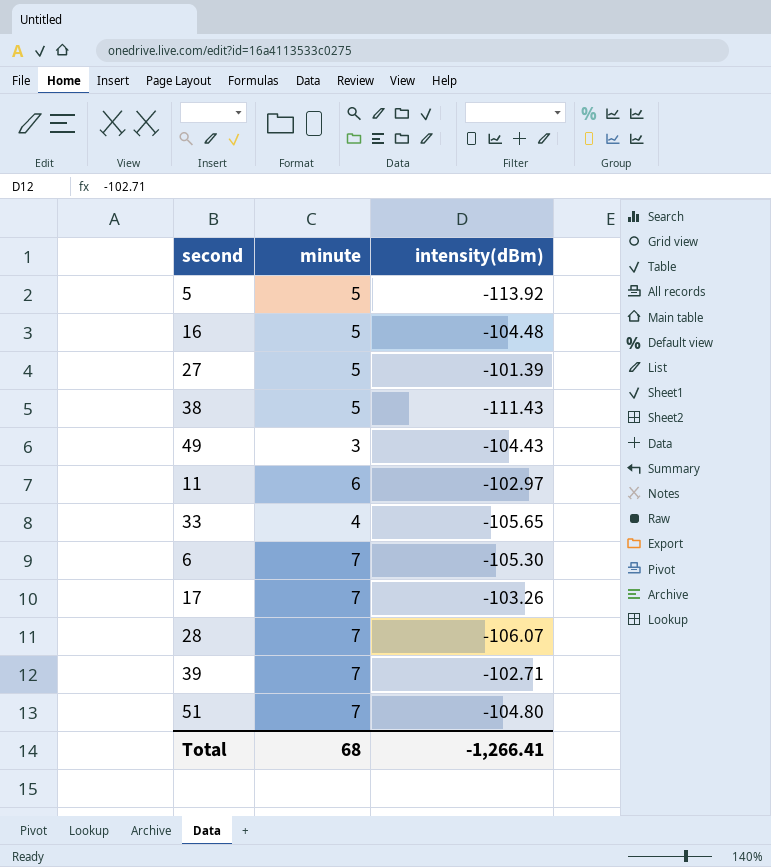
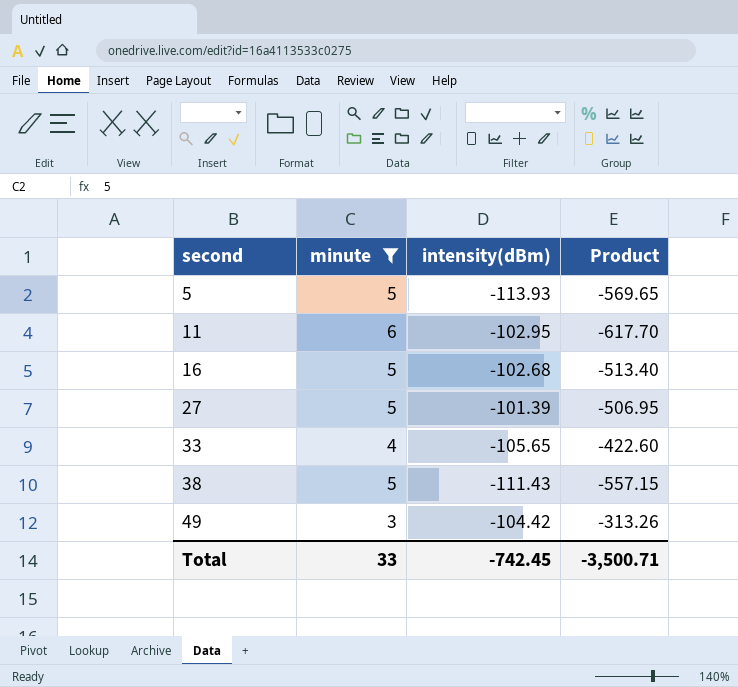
filter: none -> minute != 7
row order: none -> second ascending
column Product | formula: none -> [minute] * [intensity(dBm)]
5 | intensity(dBm): -113.92 -> -113.93
11 | intensity(dBm): -102.97 -> -102.95
16 | intensity(dBm): -104.48 -> -102.68
49 | intensity(dBm): -104.43 -> -104.42
Total | minute: 68 -> 33
Total | intensity(dBm): -1,266.41 -> -742.45

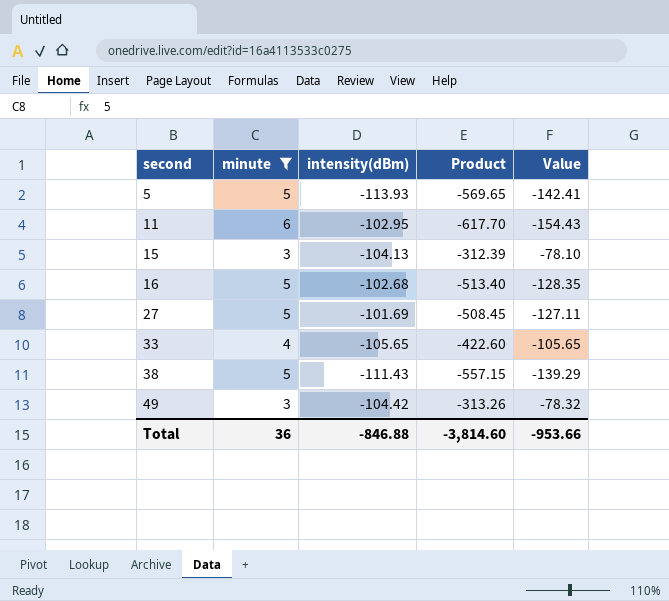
column Value | formula: none -> [Product] * 0.25
row 15: none -> 3 | -104.13 | -312.39 | -78.10
27 | intensity(dBm): -101.39 -> -101.69
27 | Product: -506.95 -> -508.45
Total | minute: 33 -> 36
Total | intensity(dBm): -742.45 -> -846.88
Total | Product: -3,500.71 -> -3,814.60

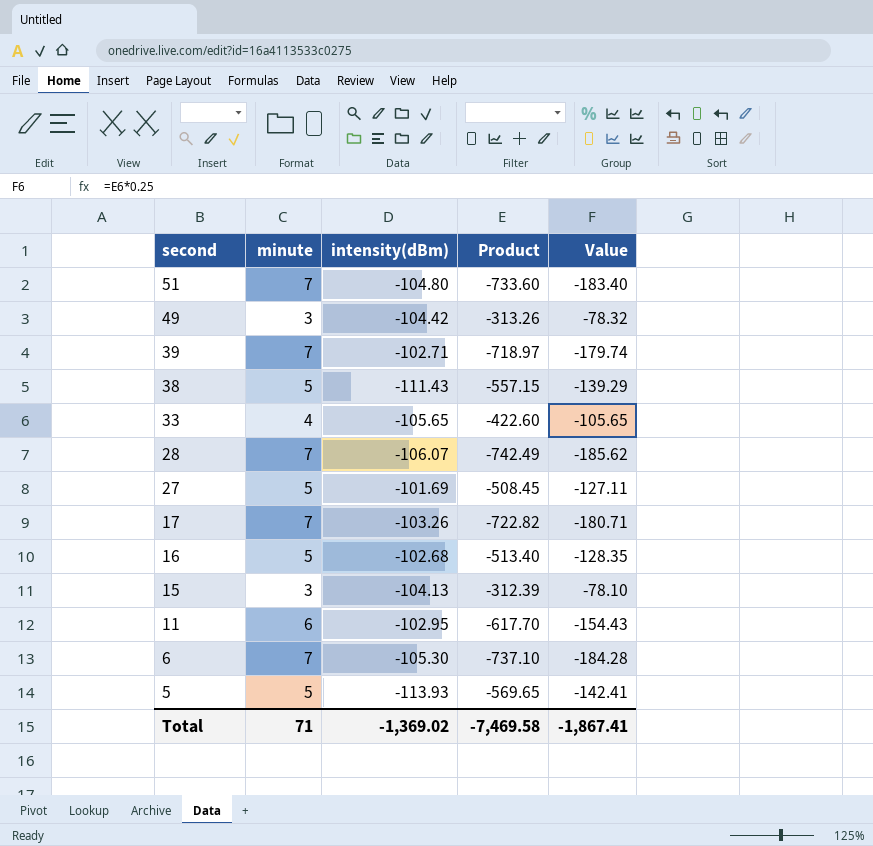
filter: minute != 7 -> none
row order: second ascending -> second descending
Total | minute: 36 -> 71
Total | intensity(dBm): -846.88 -> -1,369.02
Total | Product: -3,814.60 -> -7,469.58
Total | Value: -953.66 -> -1,867.41

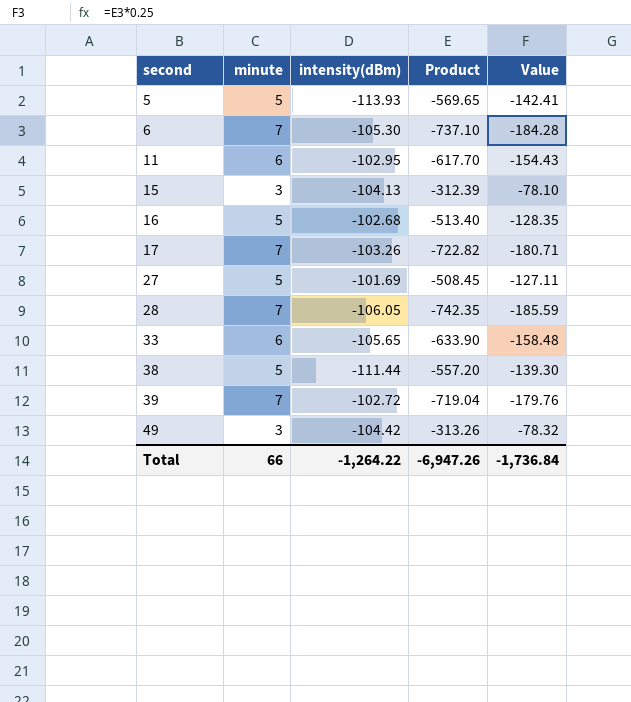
row order: second descending -> second ascending
row 51: 7 | -104.80 | -733.60 | -183.40 -> none
28 | intensity(dBm): -106.07 -> -106.05
28 | Product: -742.49 -> -742.35
28 | Value: -185.62 -> -185.59
33 | minute: 4 -> 6
33 | Product: -422.60 -> -633.90
33 | Value: -105.65 -> -158.48
38 | intensity(dBm): -111.43 -> -111.44
38 | Product: -557.15 -> -557.20
38 | Value: -139.29 -> -139.30
39 | intensity(dBm): -102.71 -> -102.72
39 | Product: -718.97 -> -719.04
39 | Value: -179.74 -> -179.76
Total | minute: 71 -> 66
Total | intensity(dBm): -1,369.02 -> -1,264.22
Total | Product: -7,469.58 -> -6,947.26
Total | Value: -1,867.41 -> -1,736.84

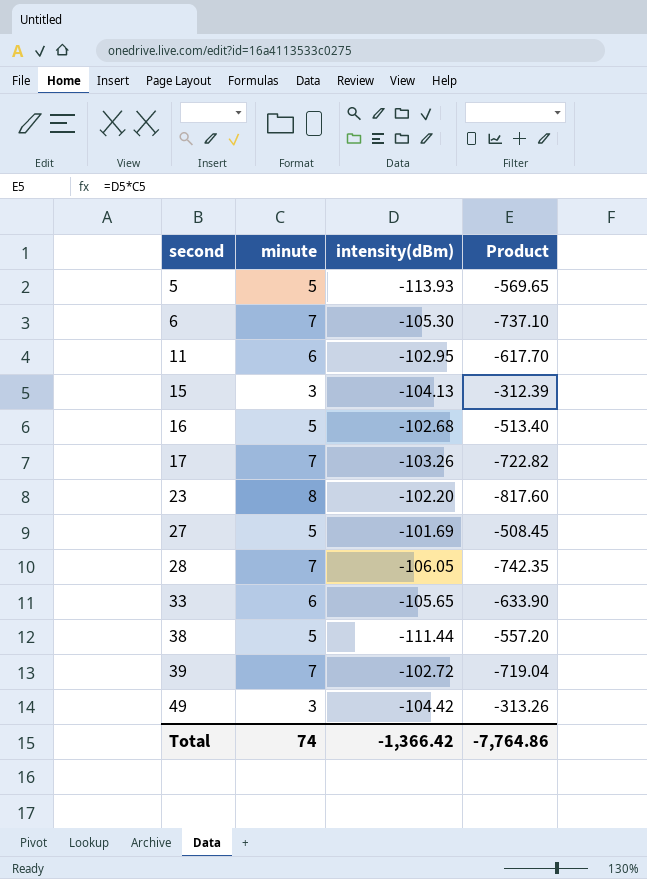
column Value | formula: [Product] * 0.25 -> none
row 23: none -> 8 | -102.20 | -817.60
Total | minute: 66 -> 74
Total | intensity(dBm): -1,264.22 -> -1,366.42
Total | Product: -6,947.26 -> -7,764.86

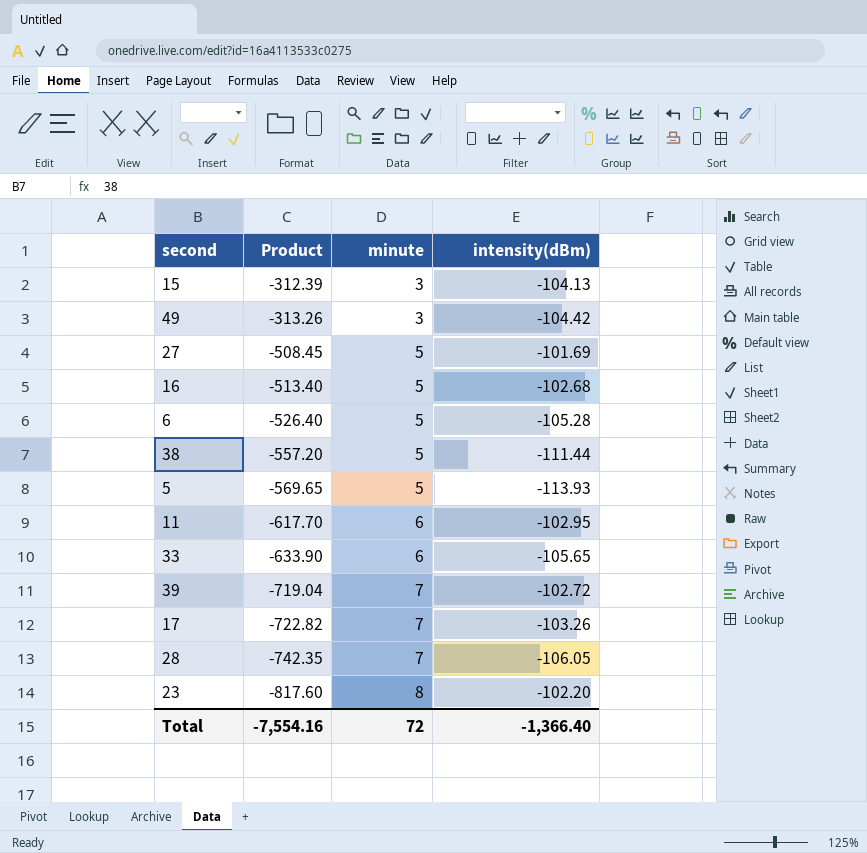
row order: second ascending -> Product descending
column Product | position: 4 -> 2
6 | Product: -737.10 -> -526.40
6 | minute: 7 -> 5
6 | intensity(dBm): -105.30 -> -105.28
Total | Product: -7,764.86 -> -7,554.16
Total | minute: 74 -> 72
Total | intensity(dBm): -1,366.42 -> -1,366.40

